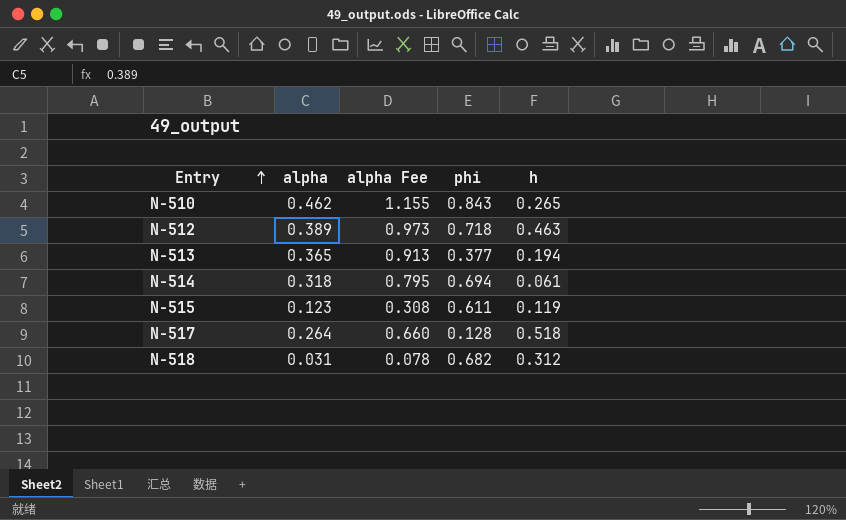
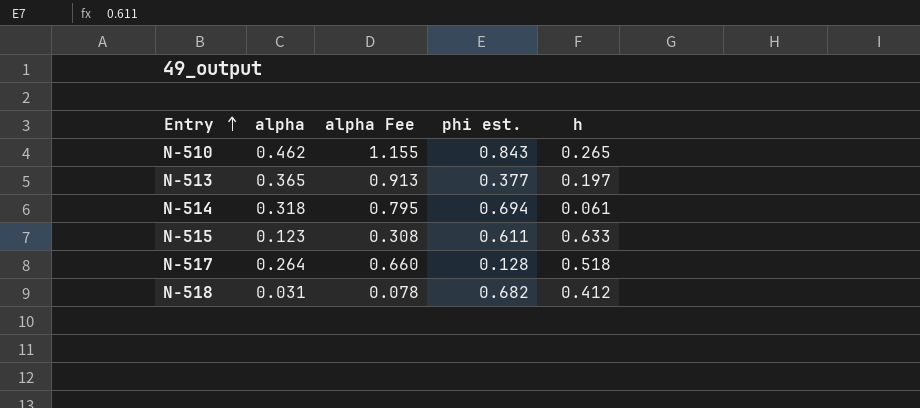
column name: phi -> phi est.
row N-512: 0.389 | 0.973 | 0.718 | 0.463 -> none
N-513 | h: 0.194 -> 0.197
N-515 | h: 0.119 -> 0.633
N-518 | h: 0.312 -> 0.412

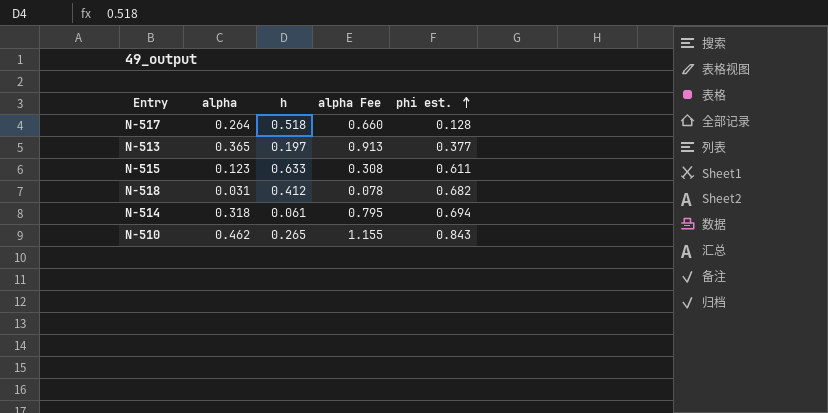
row order: Entry ascending -> phi est. ascending
column h | position: 5 -> 3

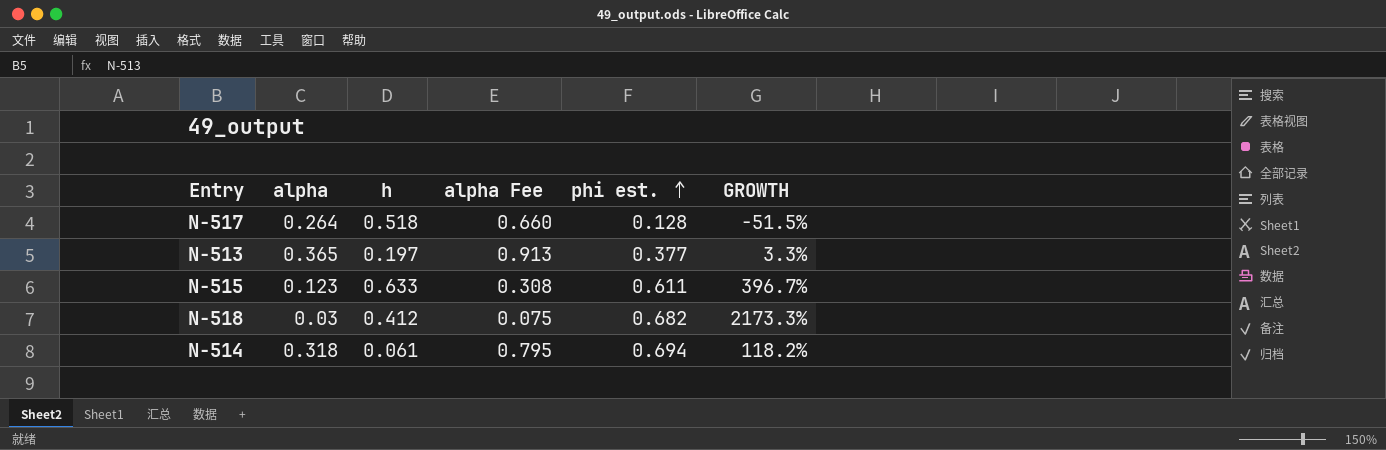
column GROWTH | formula: none -> ([phi est.] - [alpha]) / [alpha]
row N-510: 0.462 | 0.265 | 1.155 | 0.843 -> none
N-518 | alpha: 0.031 -> 0.03
N-518 | alpha Fee: 0.078 -> 0.075

